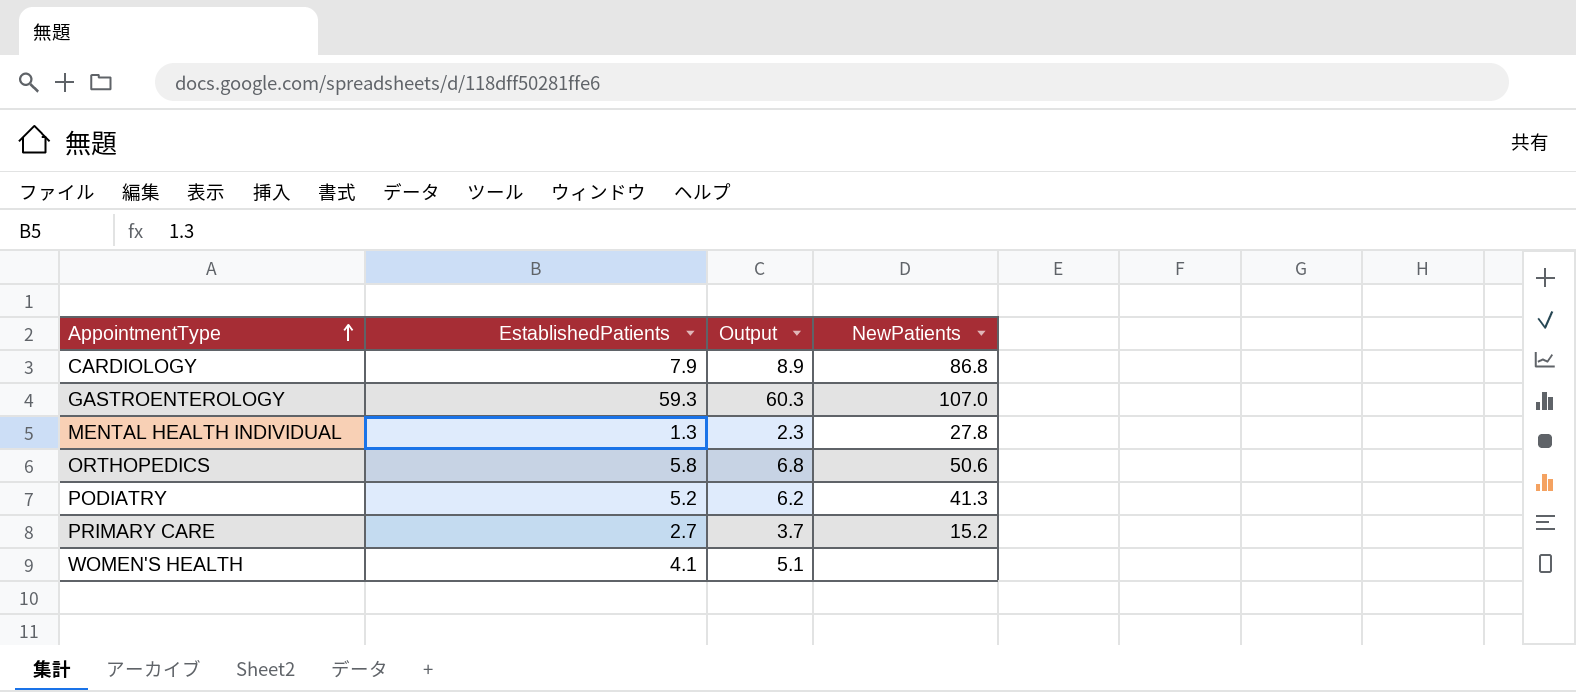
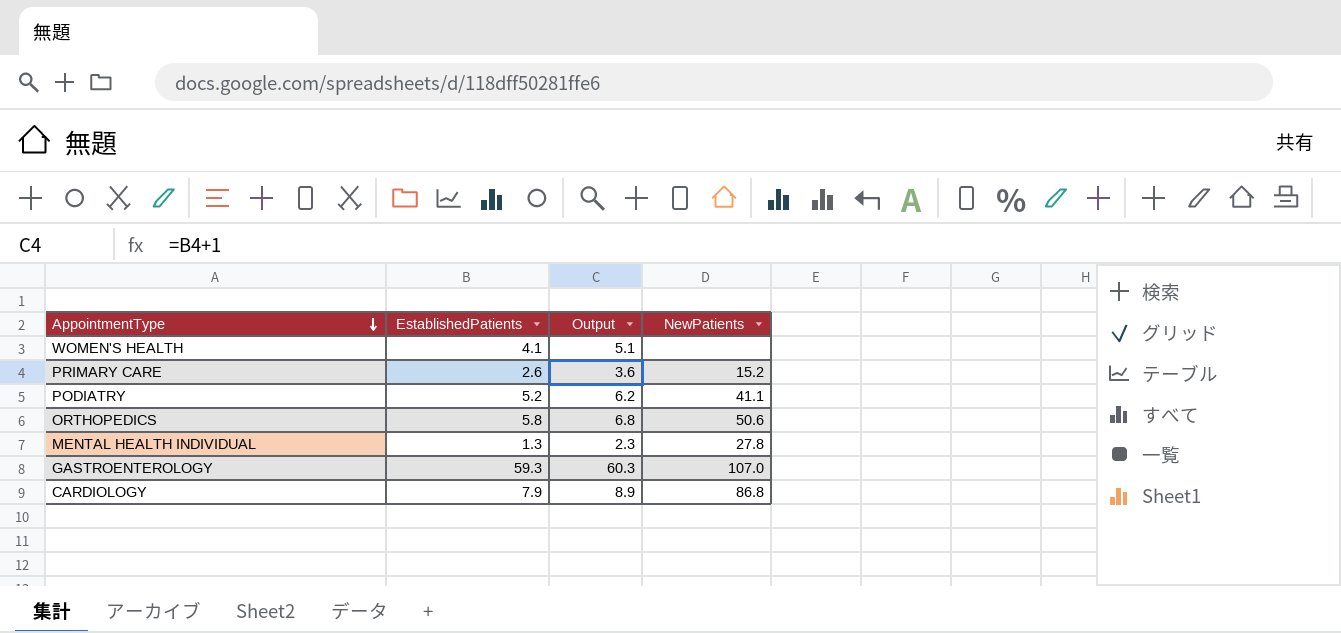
row order: AppointmentType ascending -> AppointmentType descending
PRIMARY CARE | EstablishedPatients: 2.7 -> 2.6
PRIMARY CARE | Output: 3.7 -> 3.6
PODIATRY | NewPatients: 41.3 -> 41.1

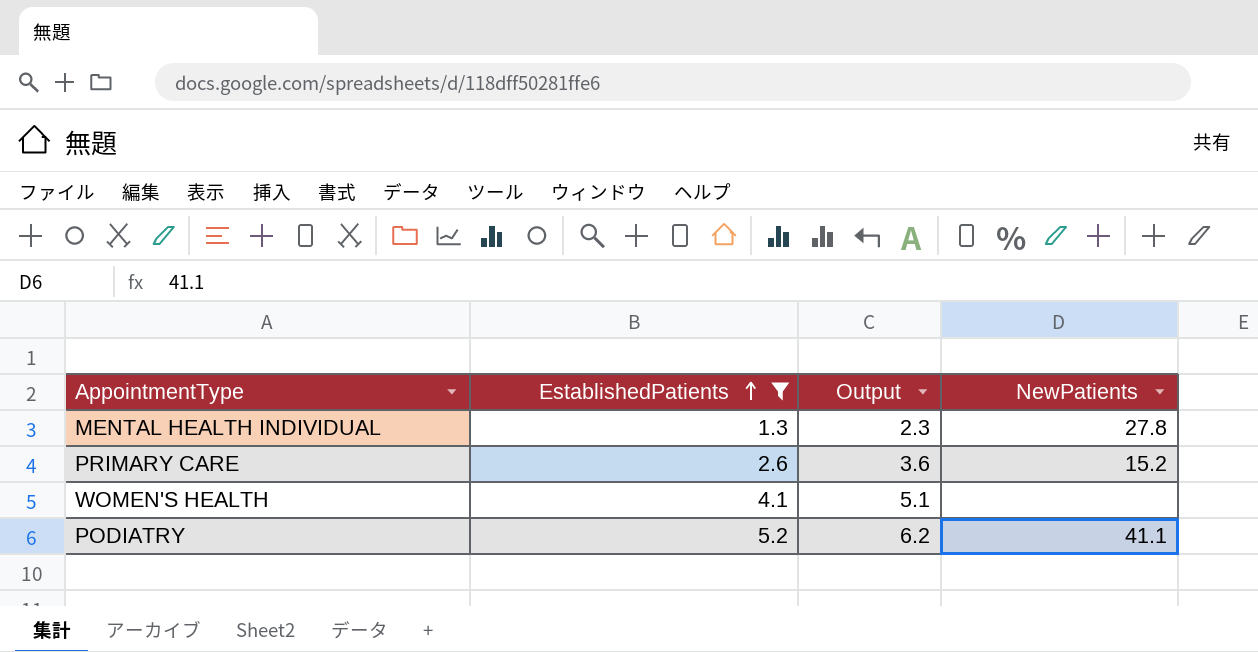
filter: none -> EstablishedPatients <= 5.2
row order: AppointmentType descending -> EstablishedPatients ascending

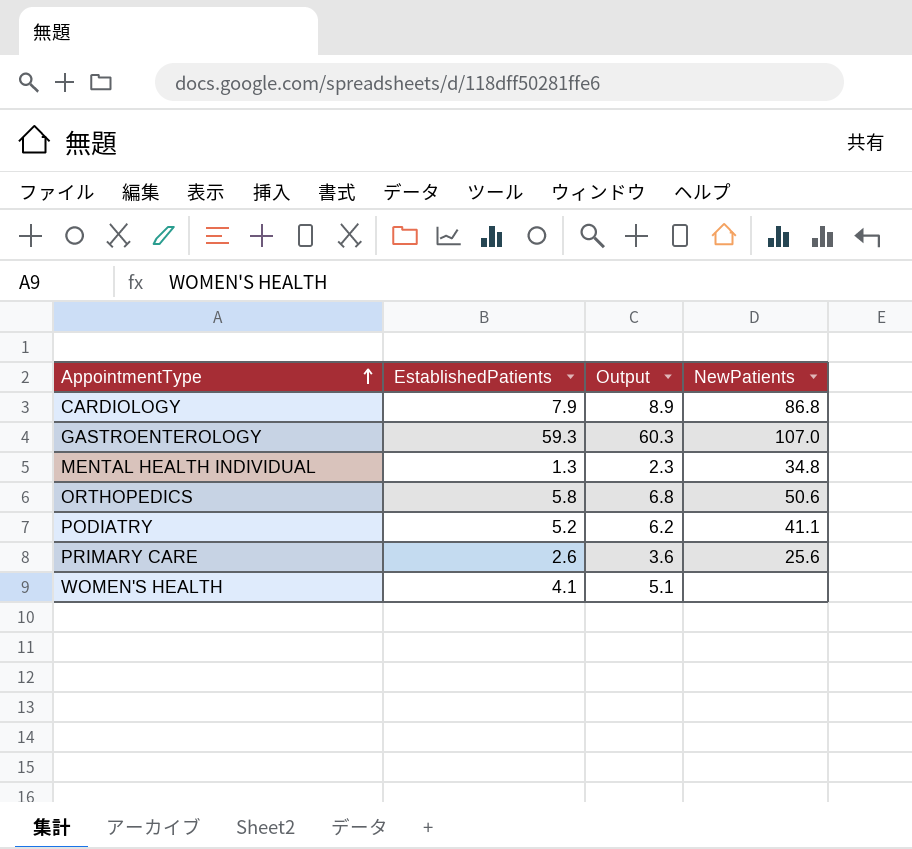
filter: EstablishedPatients <= 5.2 -> none
row order: EstablishedPatients ascending -> AppointmentType ascending
MENTAL HEALTH INDIVIDUAL | NewPatients: 27.8 -> 34.8
PRIMARY CARE | NewPatients: 15.2 -> 25.6

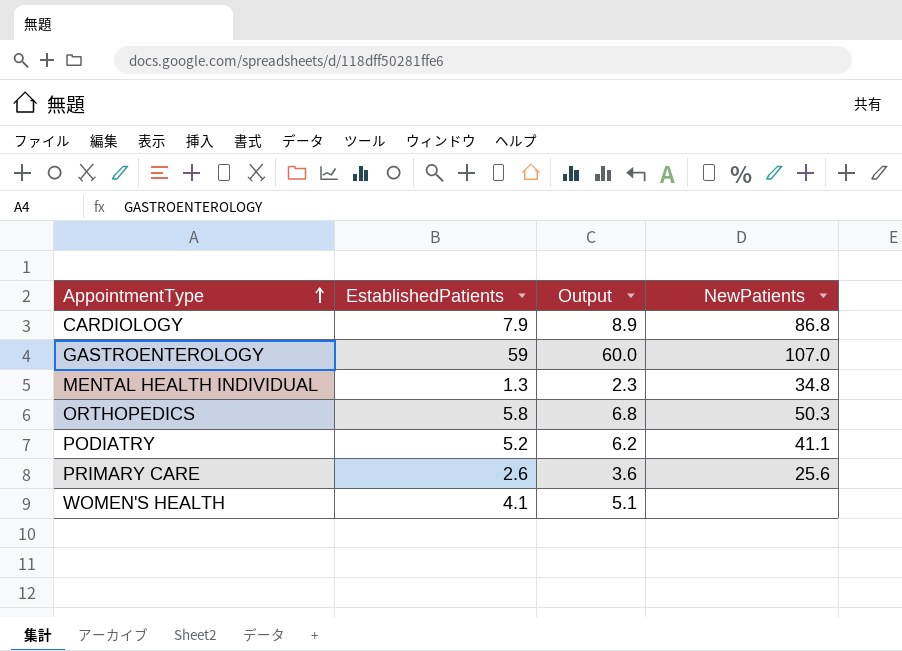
GASTROENTEROLOGY | EstablishedPatients: 59.3 -> 59
GASTROENTEROLOGY | Output: 60.3 -> 60.0
ORTHOPEDICS | NewPatients: 50.6 -> 50.3

